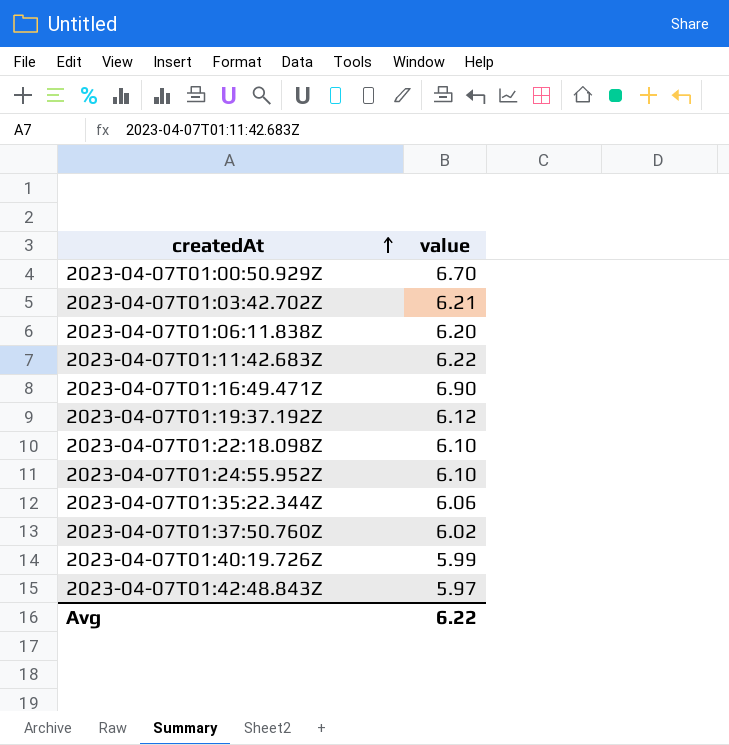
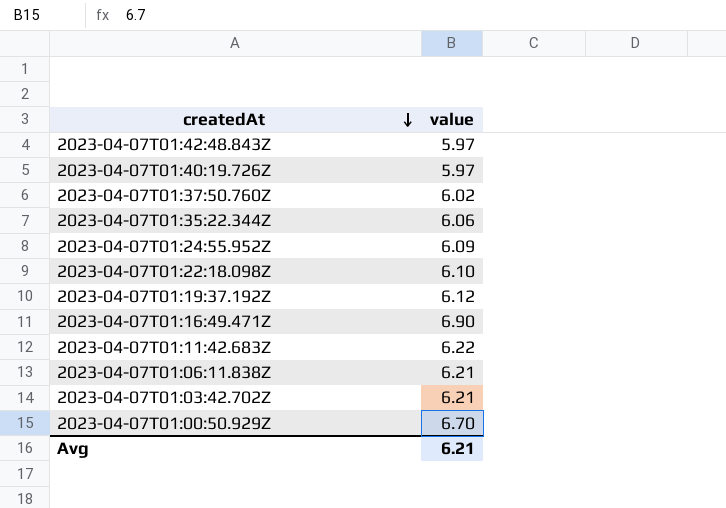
row order: createdAt ascending -> createdAt descending
2023-04-07T01:40:19.726Z | value: 5.99 -> 5.97
2023-04-07T01:24:55.952Z | value: 6.10 -> 6.09
2023-04-07T01:06:11.838Z | value: 6.20 -> 6.21
Avg | value: 6.22 -> 6.21

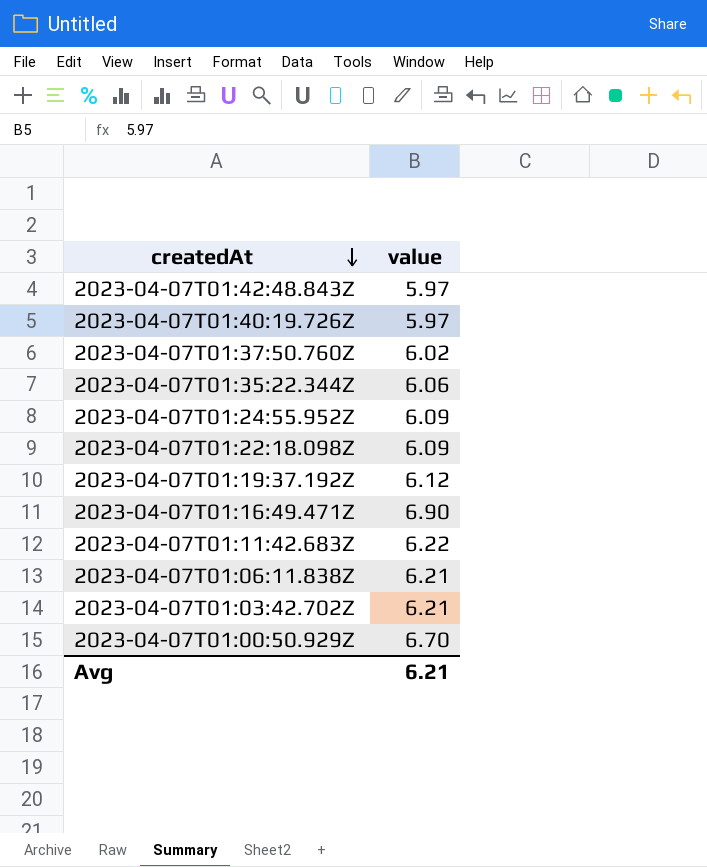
2023-04-07T01:22:18.098Z | value: 6.10 -> 6.09

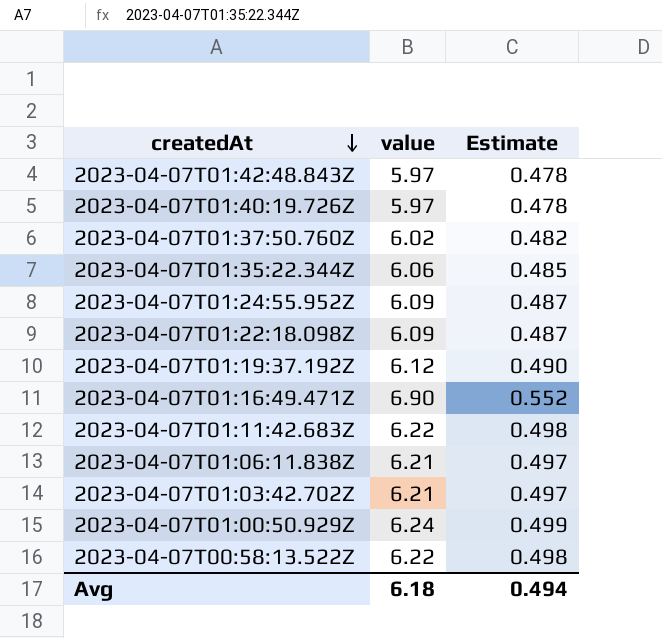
column Estimate | formula: none -> [value] * 0.08
2023-04-07T01:00:50.929Z | value: 6.70 -> 6.24
row 2023-04-07T00:58:13.522Z: none -> 6.22 | 0.498
Avg | value: 6.21 -> 6.18

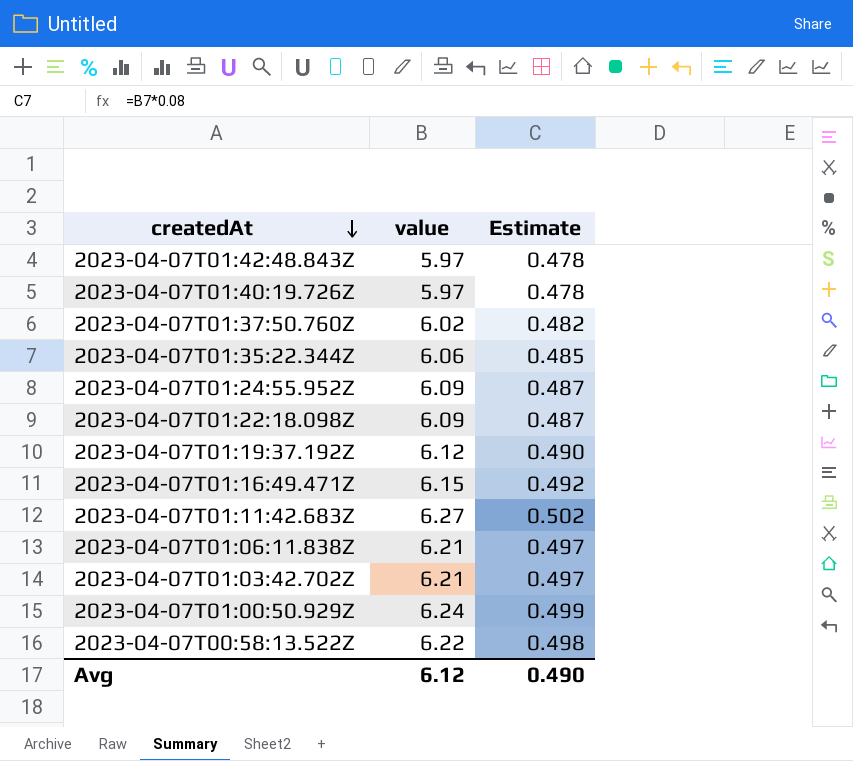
2023-04-07T01:16:49.471Z | value: 6.90 -> 6.15
2023-04-07T01:16:49.471Z | Estimate: 0.552 -> 0.492
2023-04-07T01:11:42.683Z | value: 6.22 -> 6.27
2023-04-07T01:11:42.683Z | Estimate: 0.498 -> 0.502
Avg | value: 6.18 -> 6.12
Avg | Estimate: 0.494 -> 0.490

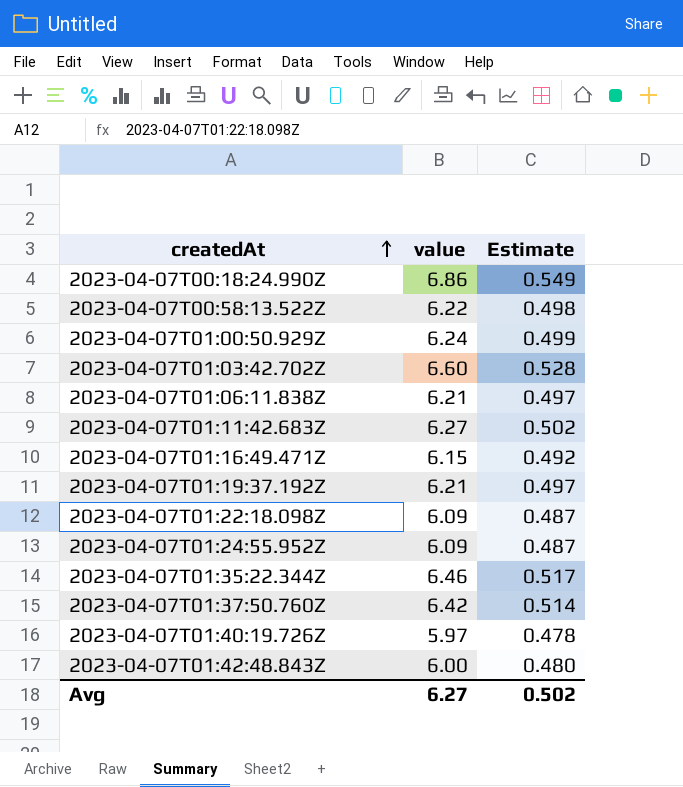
row order: createdAt descending -> createdAt ascending
row 2023-04-07T00:18:24.990Z: none -> 6.86 | 0.549
2023-04-07T01:03:42.702Z | value: 6.21 -> 6.60
2023-04-07T01:03:42.702Z | Estimate: 0.497 -> 0.528
2023-04-07T01:19:37.192Z | value: 6.12 -> 6.21
2023-04-07T01:19:37.192Z | Estimate: 0.490 -> 0.497
2023-04-07T01:35:22.344Z | value: 6.06 -> 6.46
2023-04-07T01:35:22.344Z | Estimate: 0.485 -> 0.517
2023-04-07T01:37:50.760Z | value: 6.02 -> 6.42
2023-04-07T01:37:50.760Z | Estimate: 0.482 -> 0.514
2023-04-07T01:42:48.843Z | value: 5.97 -> 6.00
2023-04-07T01:42:48.843Z | Estimate: 0.478 -> 0.480
Avg | value: 6.12 -> 6.27
Avg | Estimate: 0.490 -> 0.502

